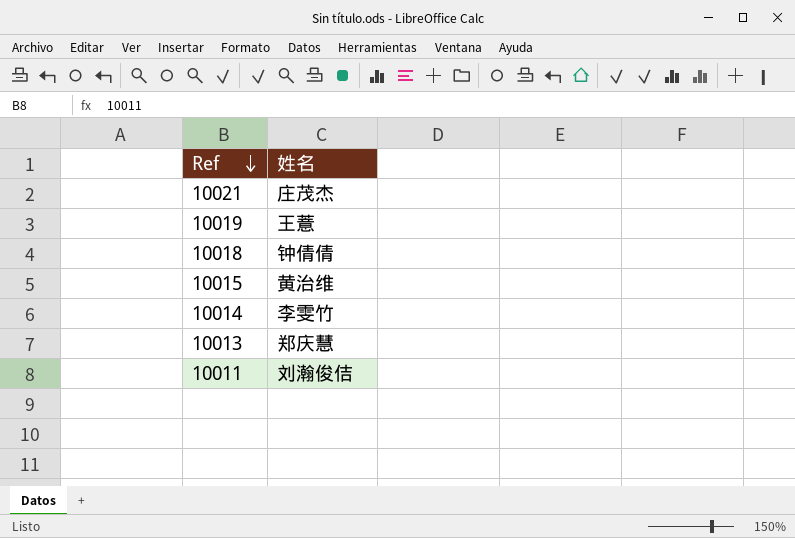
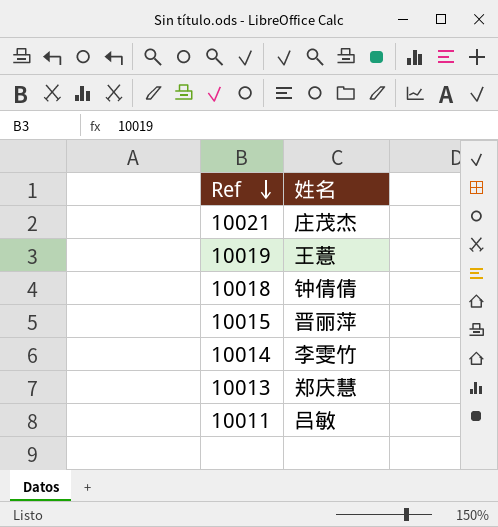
10015 | 姓名: 黄治维 -> 晋丽萍
10011 | 姓名: 刘瀚俊佶 -> 吕敏

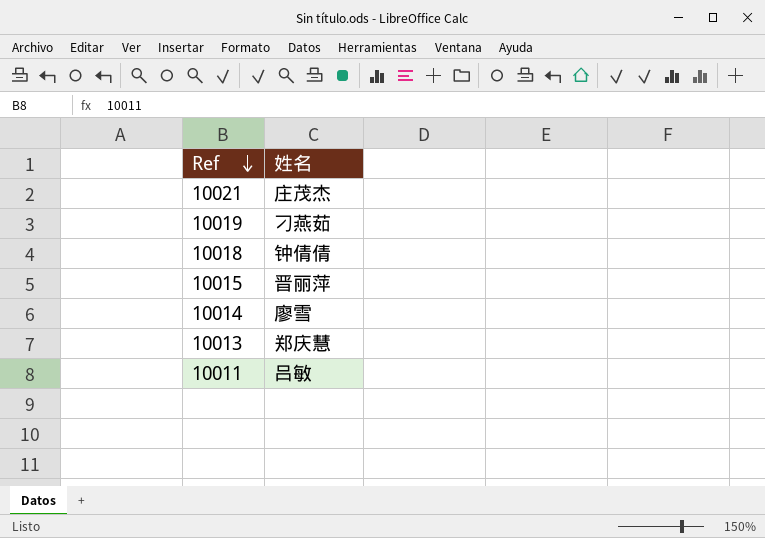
10019 | 姓名: 王薏 -> 刁燕茹
10014 | 姓名: 李雯竹 -> 廖雪

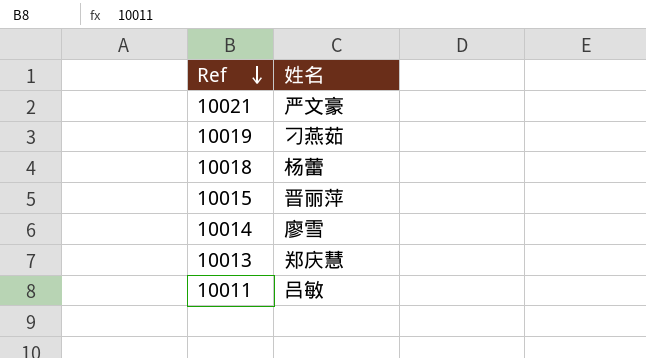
10021 | 姓名: 庄茂杰 -> 严文豪
10018 | 姓名: 钟倩倩 -> 杨蕾

